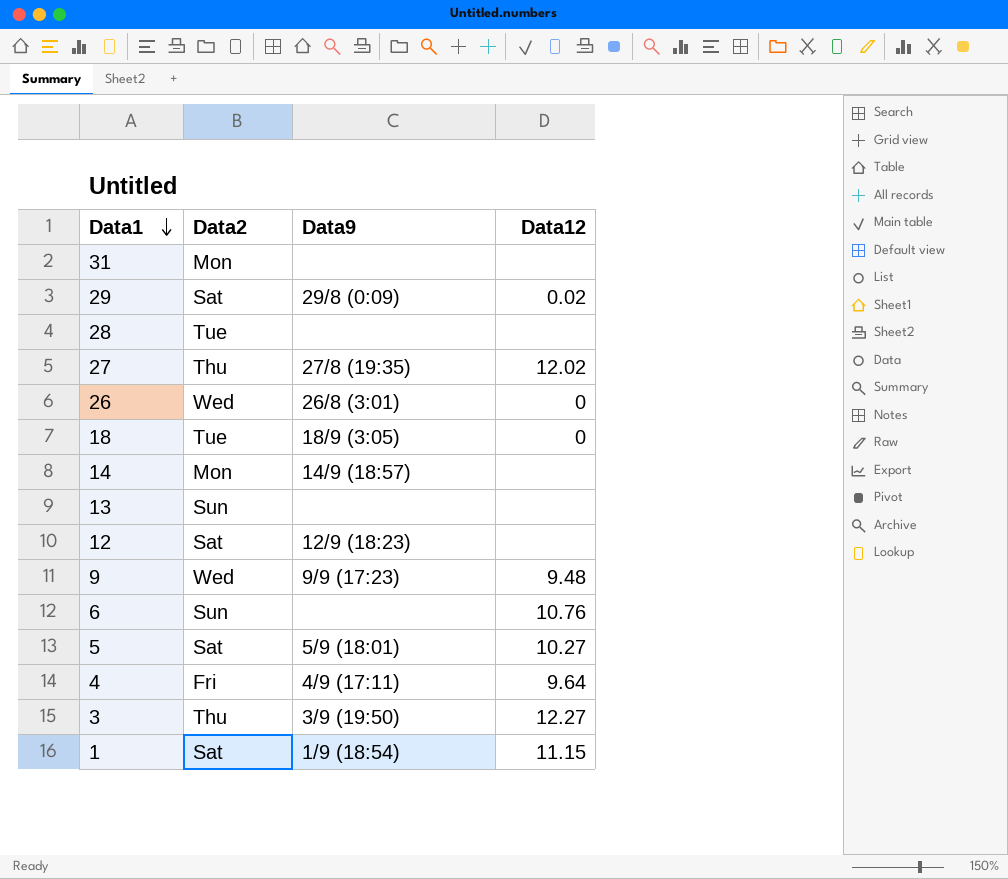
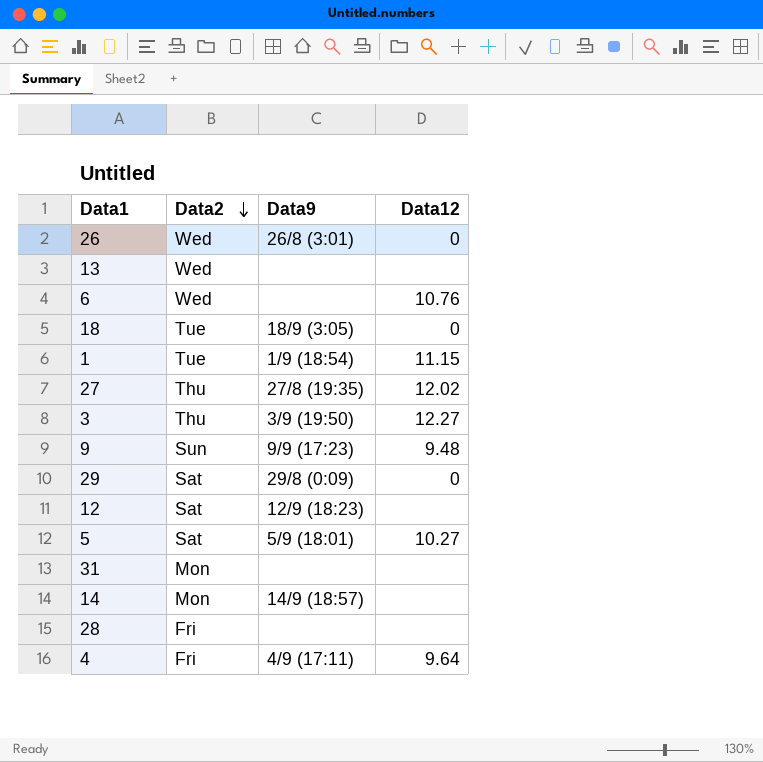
row order: Data1 descending -> Data2 descending
13 | Data2: Sun -> Wed
6 | Data2: Sun -> Wed
1 | Data2: Sat -> Tue
9 | Data2: Wed -> Sun
29 | Data12: 0.02 -> 0
28 | Data2: Tue -> Fri

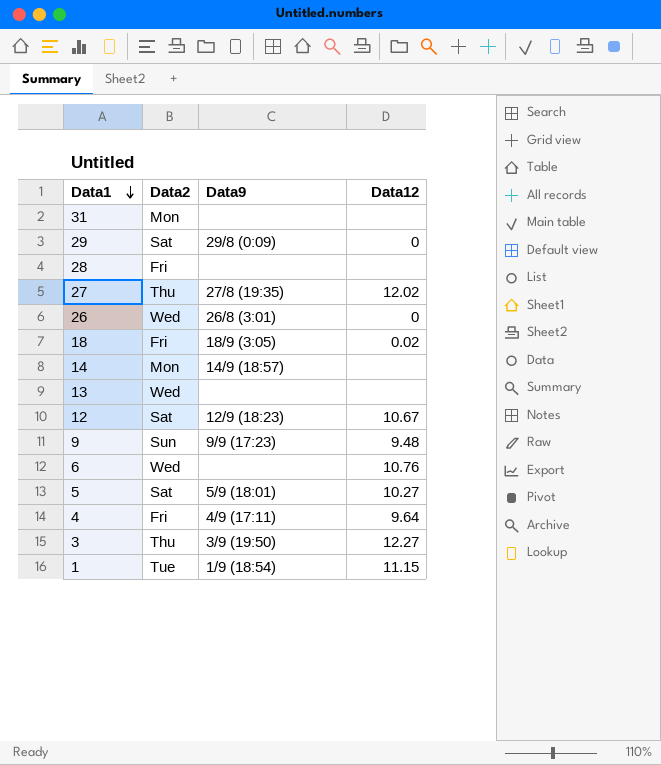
row order: Data2 descending -> Data1 descending
18 | Data2: Tue -> Fri
18 | Data12: 0 -> 0.02
12 | Data12: none -> 10.67

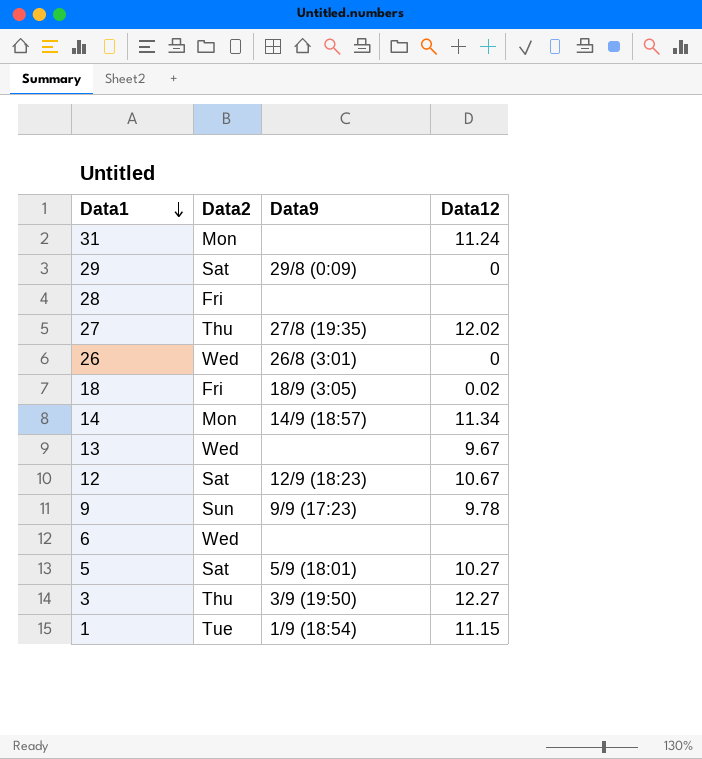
row 4: Fri | 4/9 (17:11) | 9.64 -> none
31 | Data12: none -> 11.24
14 | Data12: none -> 11.34
13 | Data12: none -> 9.67
9 | Data12: 9.48 -> 9.78
6 | Data12: 10.76 -> none

